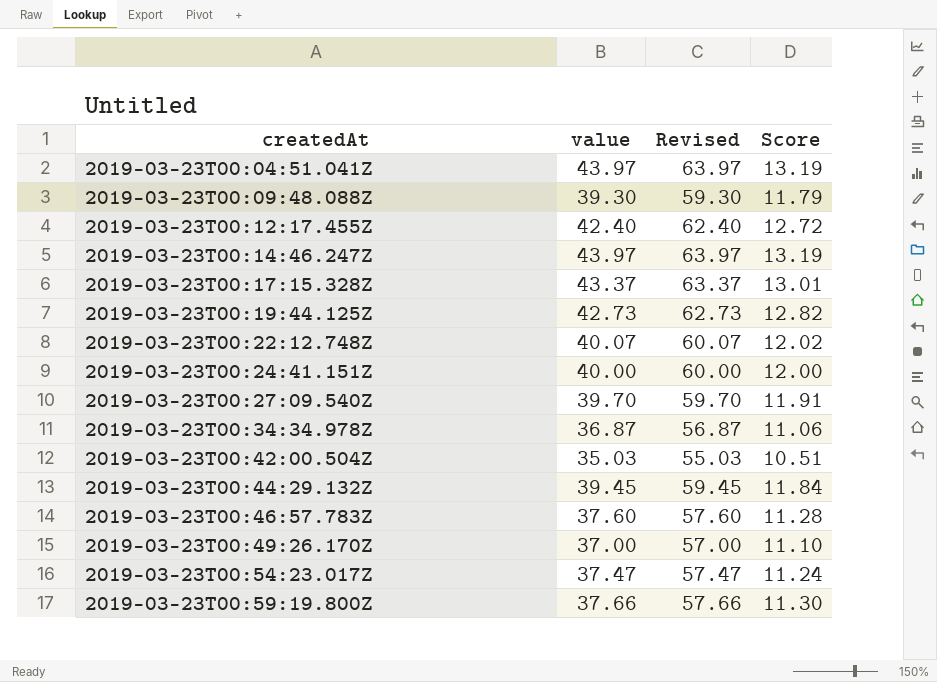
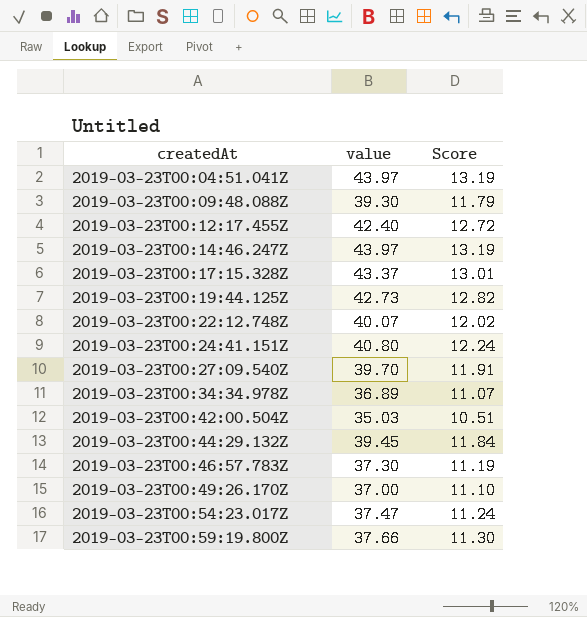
column Revised | formula: [value] + 20 -> none
2019-03-23T00:24:41.151Z | value: 40.00 -> 40.80
2019-03-23T00:24:41.151Z | Score: 12.00 -> 12.24
2019-03-23T00:34:34.978Z | value: 36.87 -> 36.89
2019-03-23T00:34:34.978Z | Score: 11.06 -> 11.07
2019-03-23T00:46:57.783Z | value: 37.60 -> 37.30
2019-03-23T00:46:57.783Z | Score: 11.28 -> 11.19

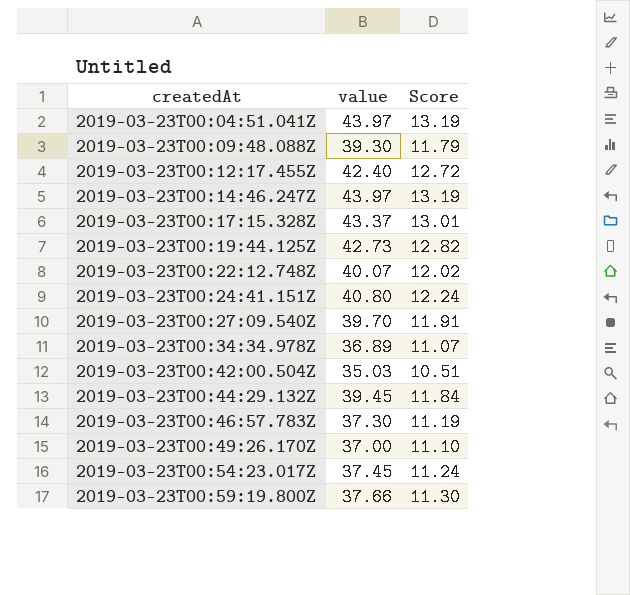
2019-03-23T00:54:23.017Z | value: 37.47 -> 37.45

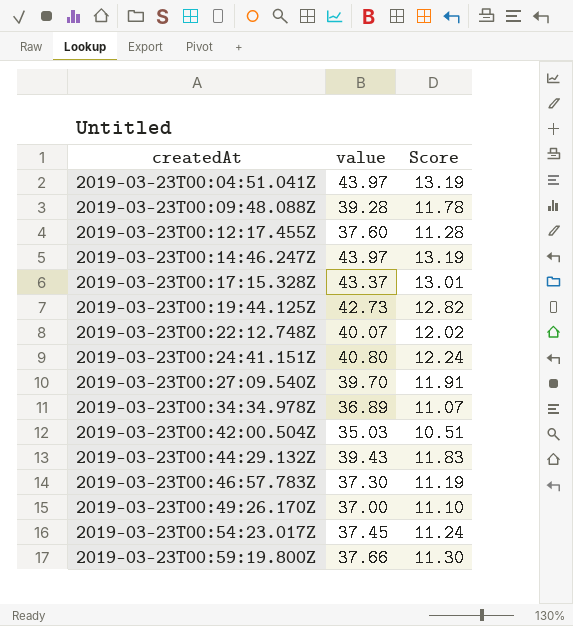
2019-03-23T00:09:48.088Z | value: 39.30 -> 39.28
2019-03-23T00:09:48.088Z | Score: 11.79 -> 11.78
2019-03-23T00:12:17.455Z | value: 42.40 -> 37.60
2019-03-23T00:12:17.455Z | Score: 12.72 -> 11.28
2019-03-23T00:44:29.132Z | value: 39.45 -> 39.43
2019-03-23T00:44:29.132Z | Score: 11.84 -> 11.83

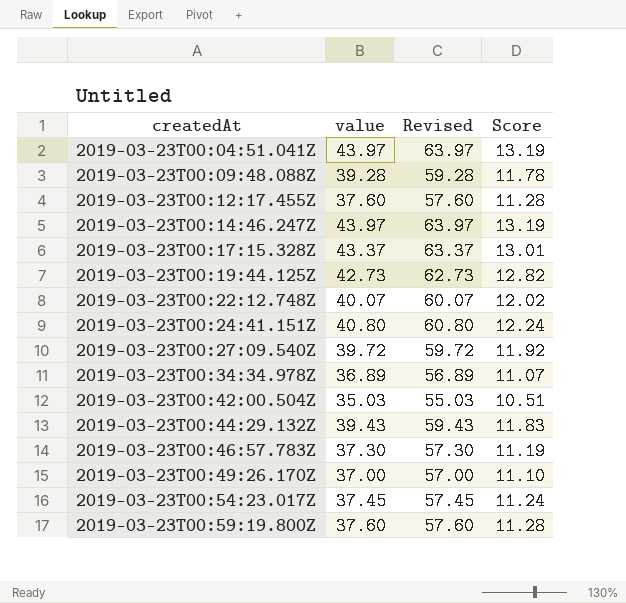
column Revised | formula: none -> [value] + 20
2019-03-23T00:27:09.540Z | value: 39.70 -> 39.72
2019-03-23T00:27:09.540Z | Score: 11.91 -> 11.92
2019-03-23T00:59:19.800Z | value: 37.66 -> 37.60
2019-03-23T00:59:19.800Z | Score: 11.30 -> 11.28

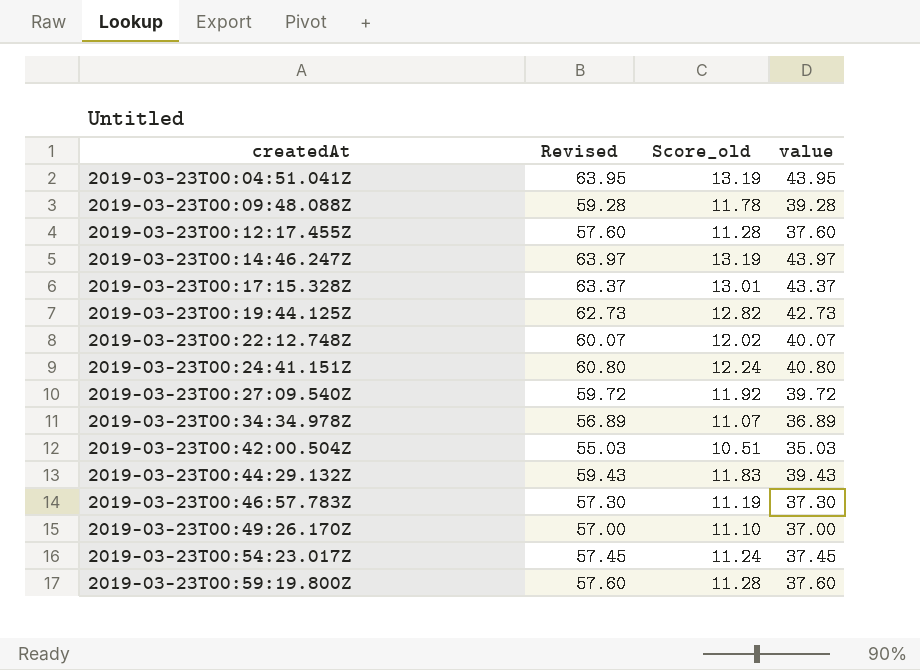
column name: Score -> Score_old
column value | position: 2 -> 4
2019-03-23T00:04:51.041Z | Revised: 63.97 -> 63.95
2019-03-23T00:04:51.041Z | value: 43.97 -> 43.95

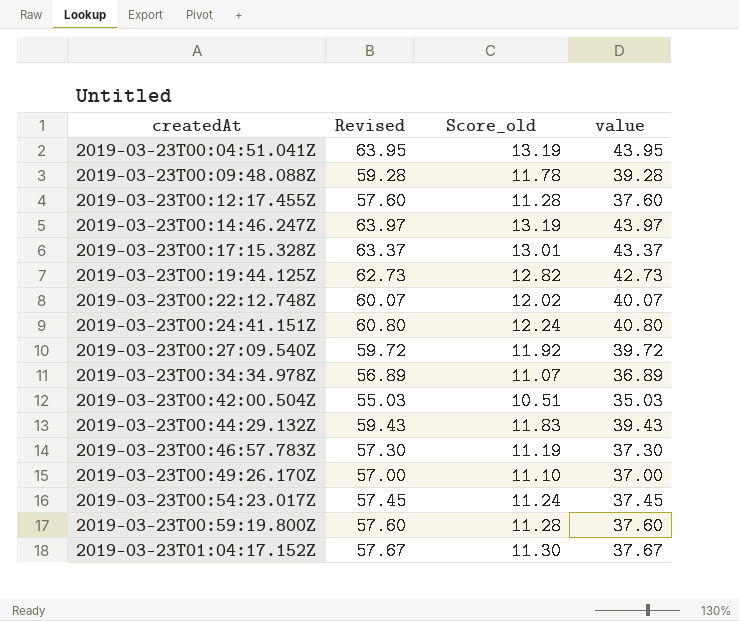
row 2019-03-23T01:04:17.152Z: none -> 57.67 | 11.30 | 37.67

